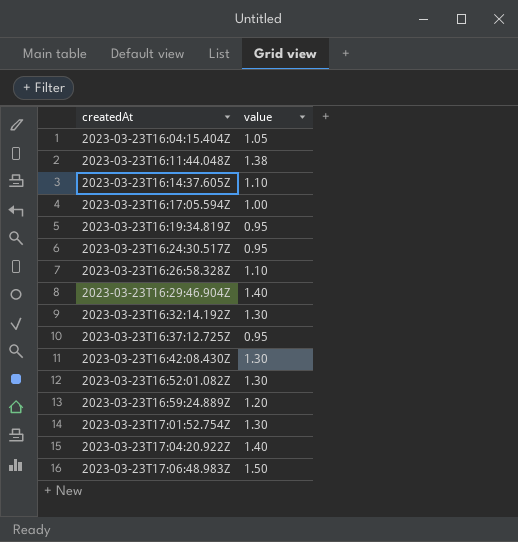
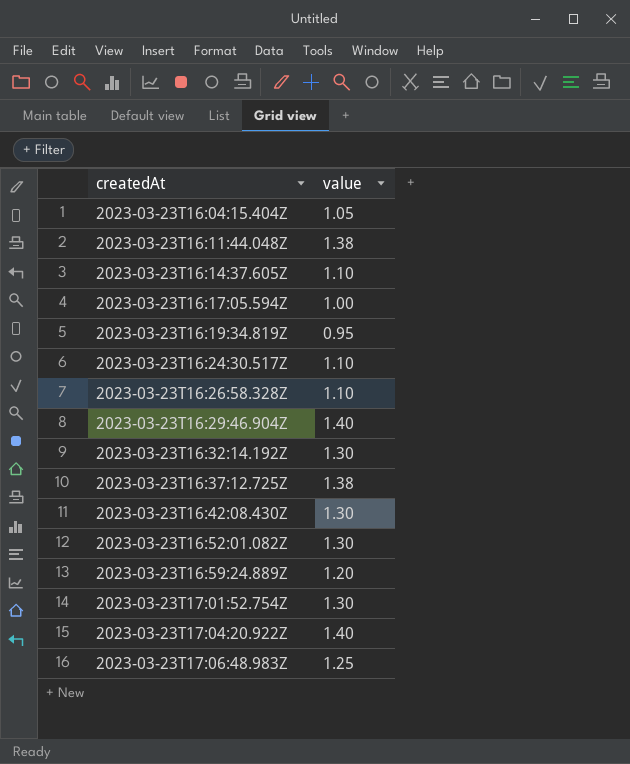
2023-03-23T16:24:30.517Z | value: 0.95 -> 1.10
2023-03-23T16:37:12.725Z | value: 0.95 -> 1.38
2023-03-23T17:06:48.983Z | value: 1.50 -> 1.25

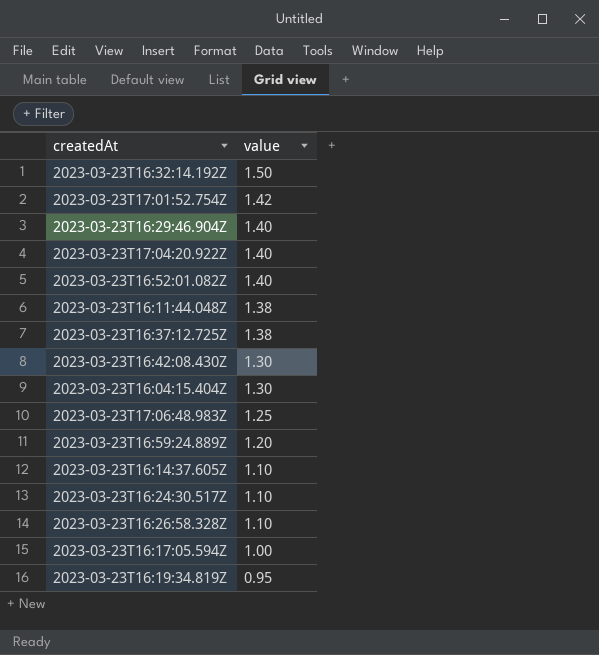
row order: createdAt ascending -> value descending
2023-03-23T16:32:14.192Z | value: 1.30 -> 1.50
2023-03-23T17:01:52.754Z | value: 1.30 -> 1.42
2023-03-23T16:52:01.082Z | value: 1.30 -> 1.40
2023-03-23T16:04:15.404Z | value: 1.05 -> 1.30

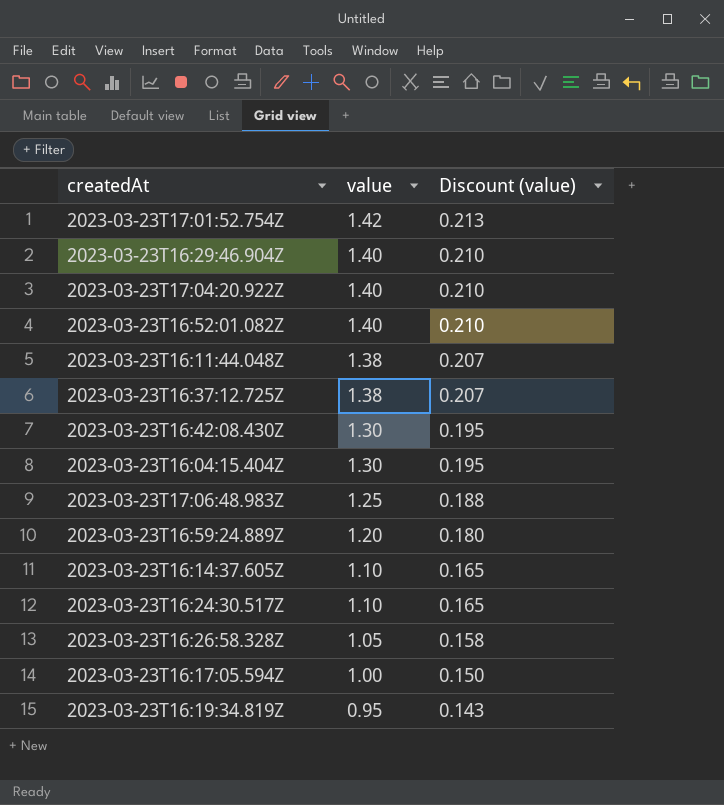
column Discount (value) | formula: none -> [value] * 0.15
row 2023-03-23T16:32:14.192Z: 1.50 -> none
2023-03-23T16:26:58.328Z | value: 1.10 -> 1.05

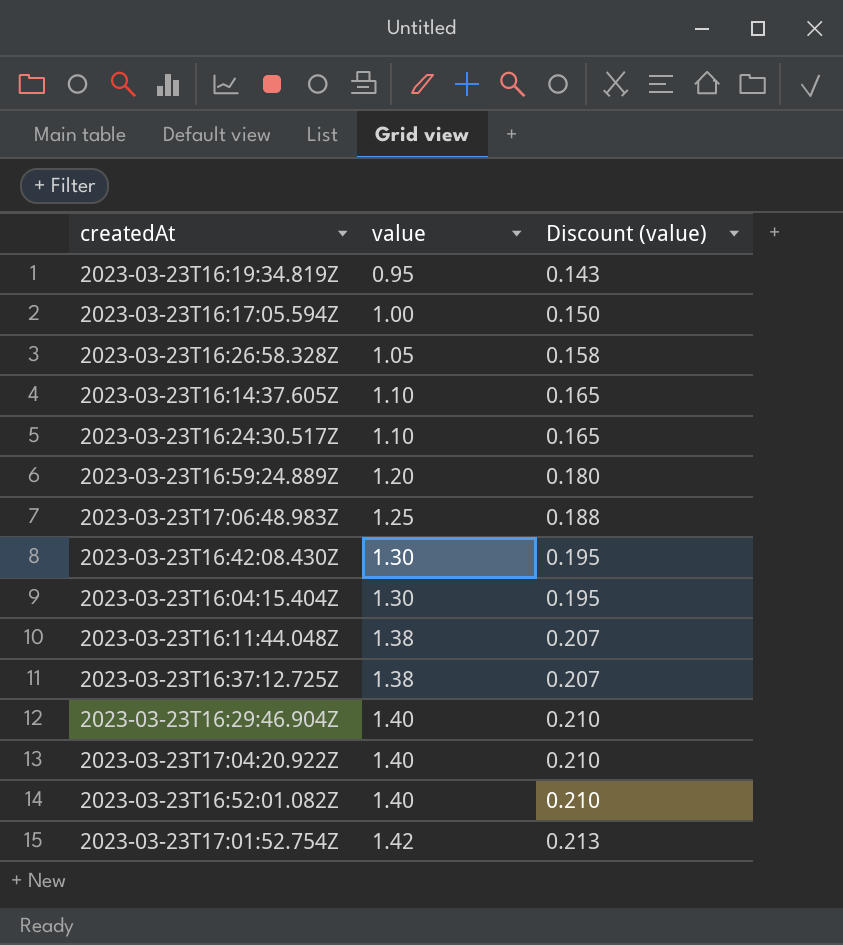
row order: value descending -> value ascending

